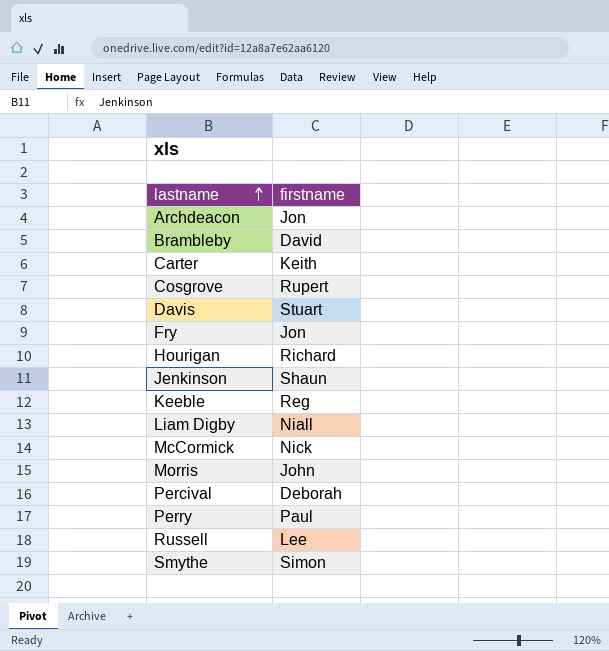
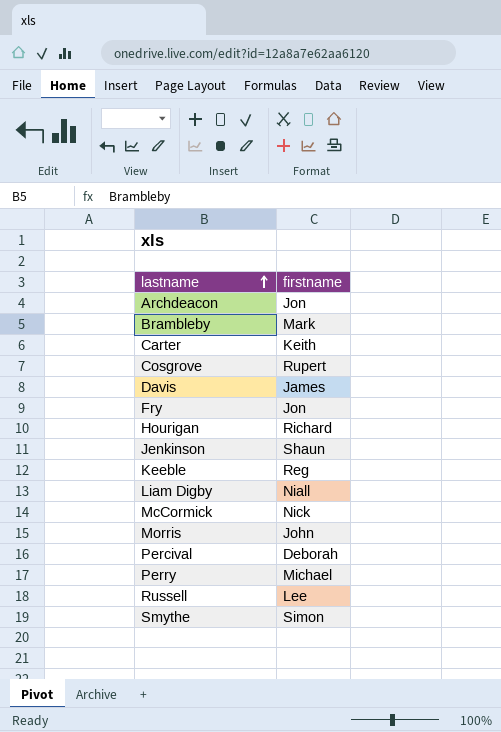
Brambleby | firstname: David -> Mark
Davis | firstname: Stuart -> James
Perry | firstname: Paul -> Michael

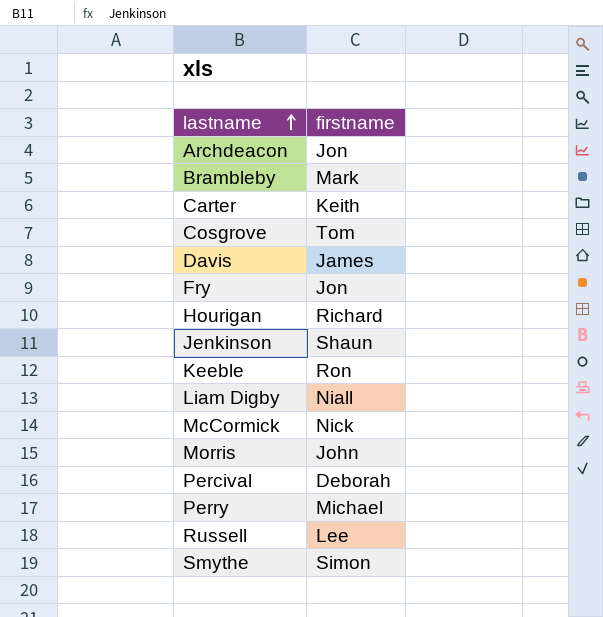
Cosgrove | firstname: Rupert -> Tom
Keeble | firstname: Reg -> Ron

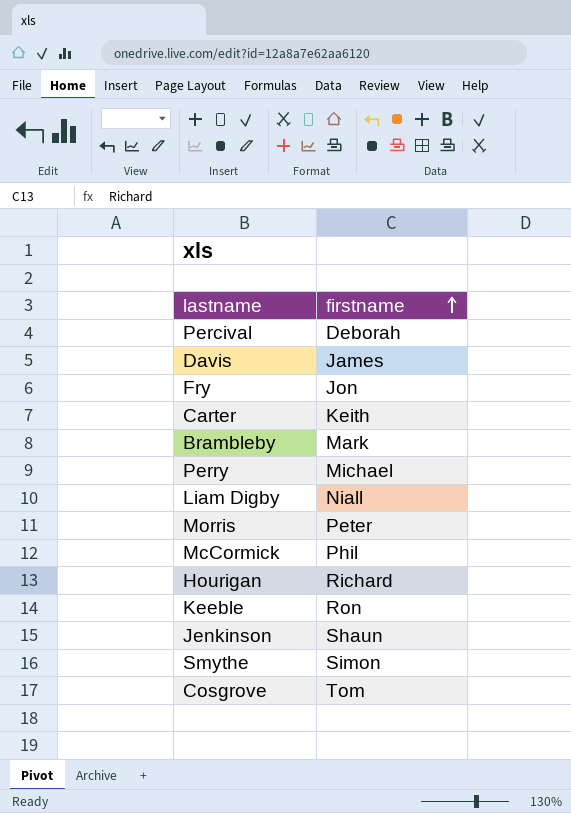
row order: lastname ascending -> firstname ascending
row Archdeacon: Jon -> none
row Russell: Lee -> none
Morris | firstname: John -> Peter
McCormick | firstname: Nick -> Phil

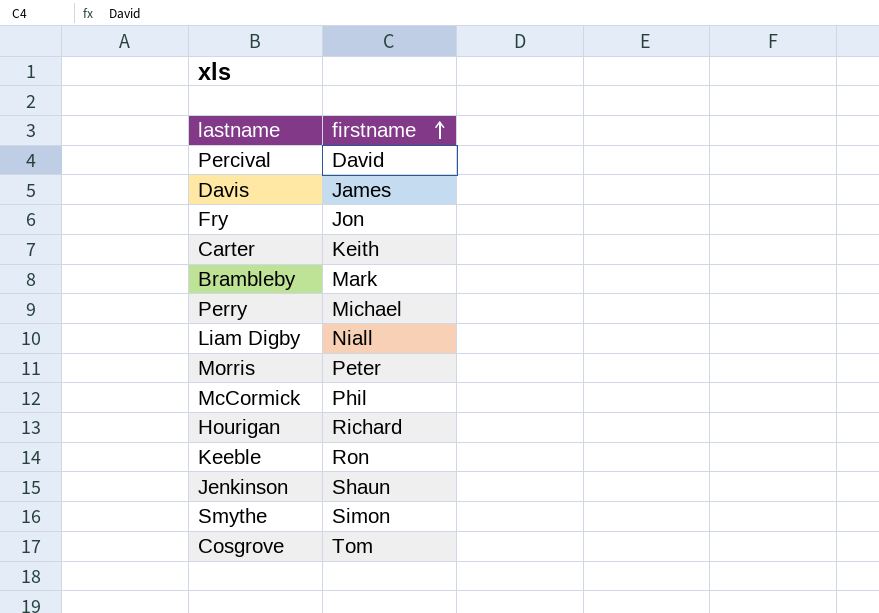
Percival | firstname: Deborah -> David

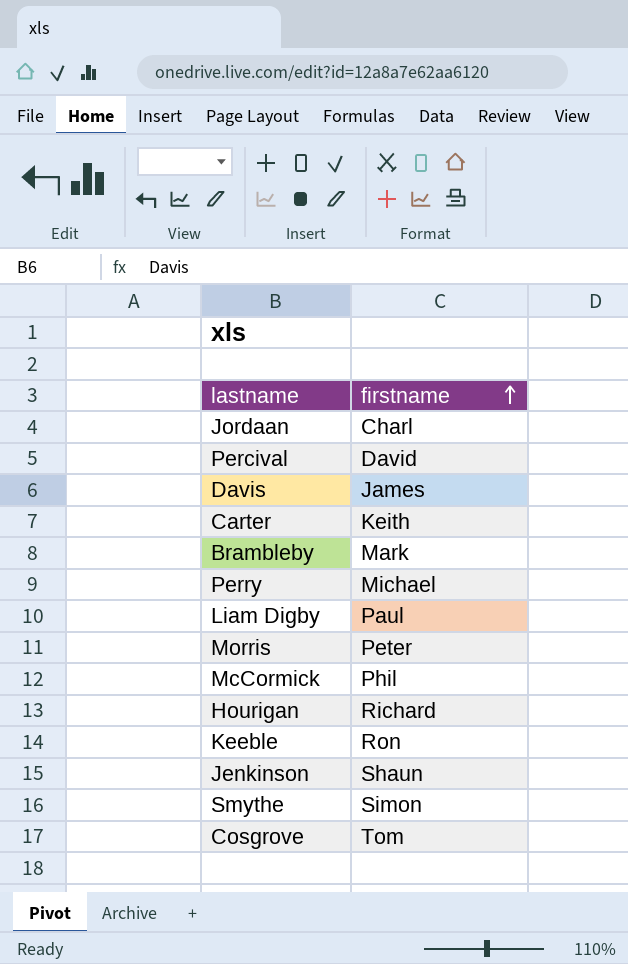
row Fry: Jon -> none
row Jordaan: none -> Charl
Liam Digby | firstname: Niall -> Paul

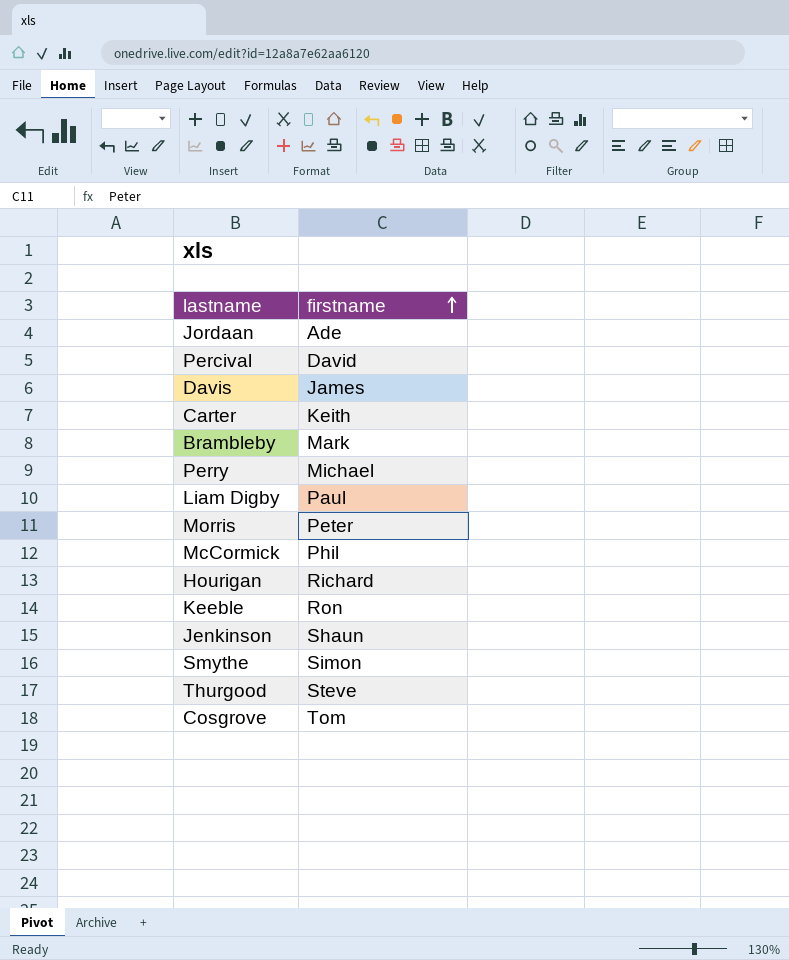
Jordaan | firstname: Charl -> Ade
row Thurgood: none -> Steve

